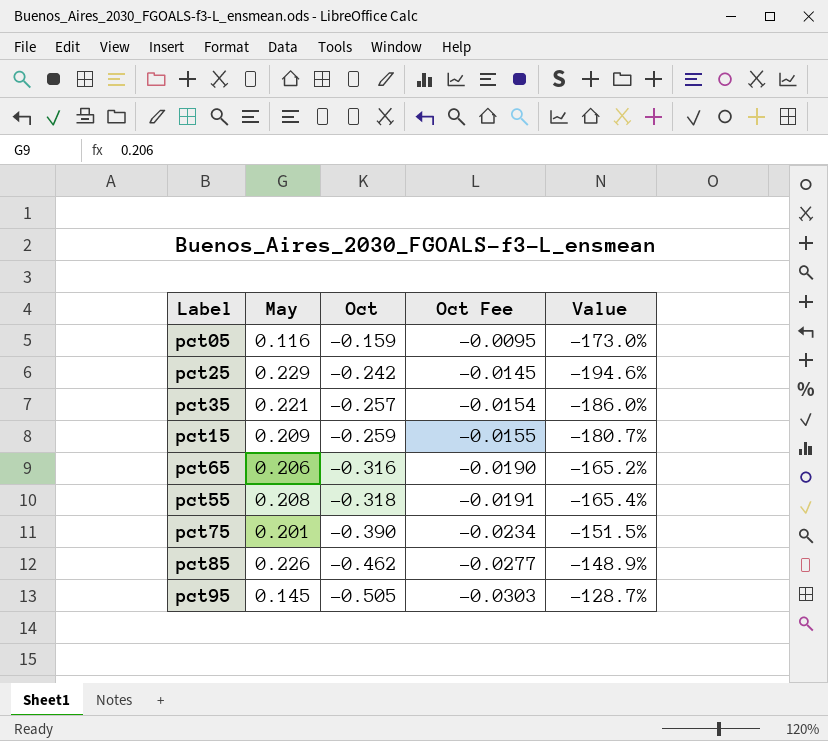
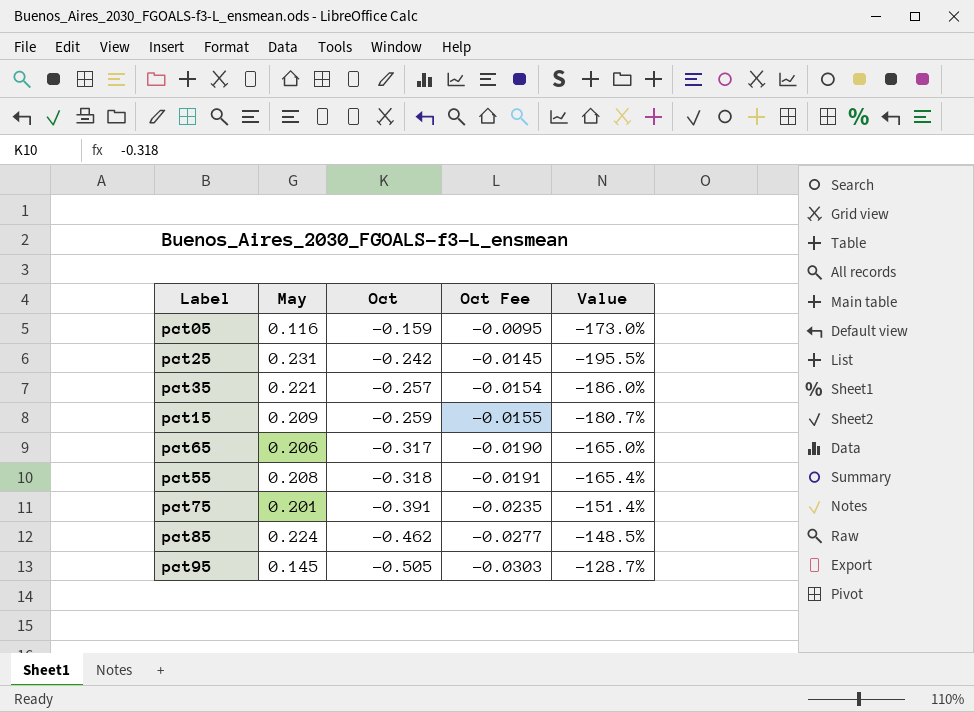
pct25 | May: 0.229 -> 0.231
pct25 | Value: -194.6% -> -195.5%
pct65 | Oct: -0.316 -> -0.317
pct65 | Value: -165.2% -> -165.0%
pct75 | Oct: -0.390 -> -0.391
pct75 | Oct Fee: -0.0234 -> -0.0235
pct75 | Value: -151.5% -> -151.4%
pct85 | May: 0.226 -> 0.224
pct85 | Value: -148.9% -> -148.5%

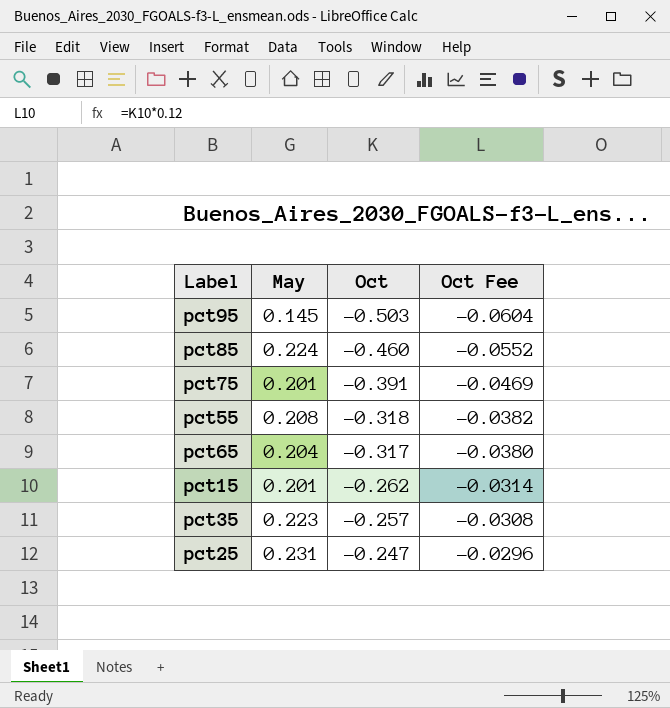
row order: Oct descending -> Oct ascending
column Value | formula: ([May] - [Oct]) / [Oct] -> none
column Oct Fee | formula: [Oct] * 0.06 -> [Oct] * 0.12
row pct05: 0.116 | -0.159 | -0.0095 | -173.0% -> none
pct95 | Oct: -0.505 -> -0.503
pct85 | Oct: -0.462 -> -0.460
pct65 | May: 0.206 -> 0.204
pct15 | May: 0.209 -> 0.201
pct15 | Oct: -0.259 -> -0.262
pct35 | May: 0.221 -> 0.223
pct25 | Oct: -0.242 -> -0.247

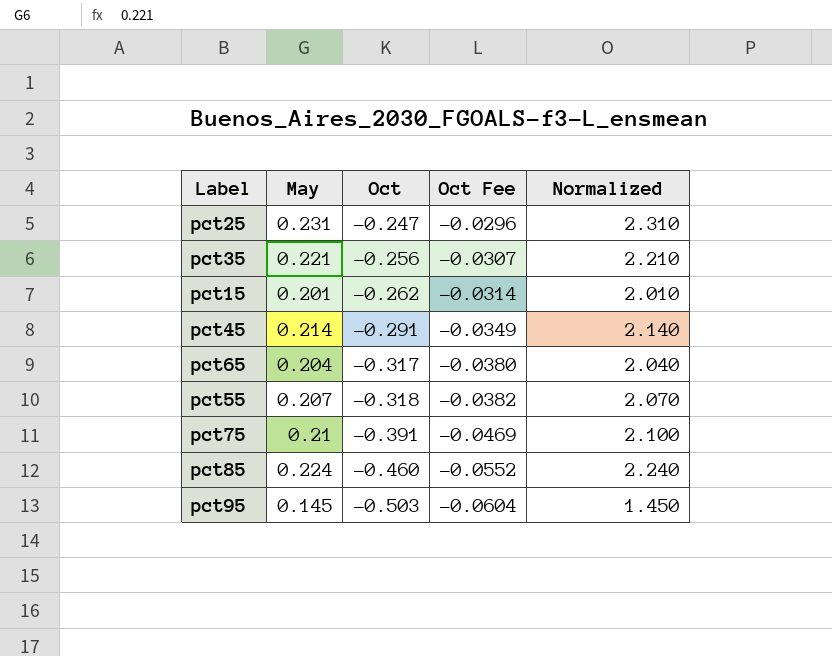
row order: Oct ascending -> Oct descending
column Normalized | formula: none -> [May] * 10
pct35 | May: 0.223 -> 0.221
pct35 | Oct: -0.257 -> -0.256
pct35 | Oct Fee: -0.0308 -> -0.0307
row pct45: none -> 0.214 | -0.291 | -0.0349 | 2.140
pct55 | May: 0.208 -> 0.207
pct75 | May: 0.201 -> 0.21

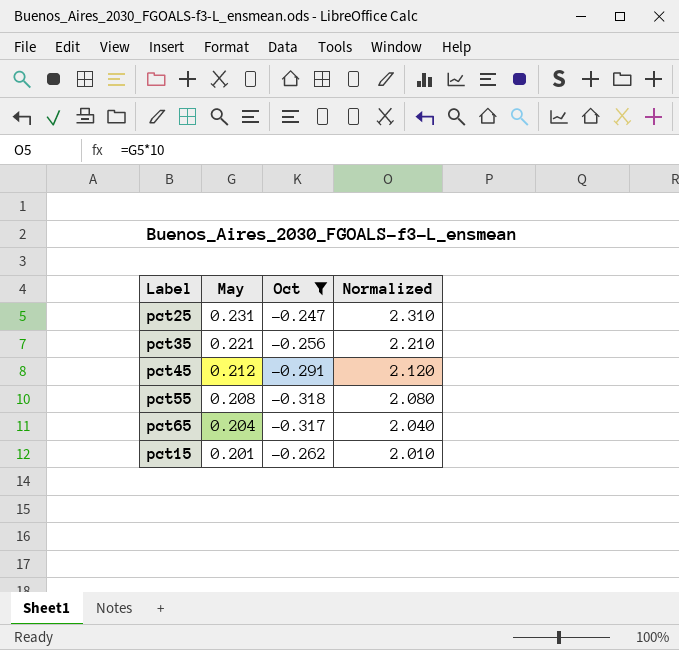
filter: none -> Oct >= -0.318
row order: Oct descending -> May descending
column Oct Fee | formula: [Oct] * 0.12 -> none
pct45 | May: 0.214 -> 0.212
pct45 | Normalized: 2.140 -> 2.120
pct55 | May: 0.207 -> 0.208
pct55 | Normalized: 2.070 -> 2.080

